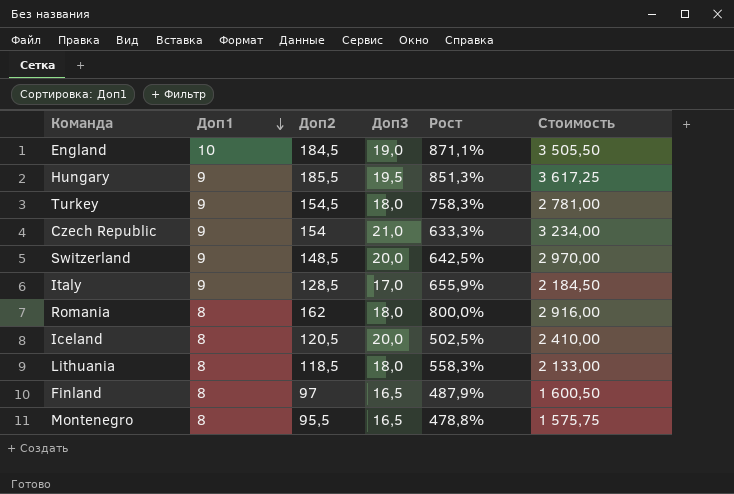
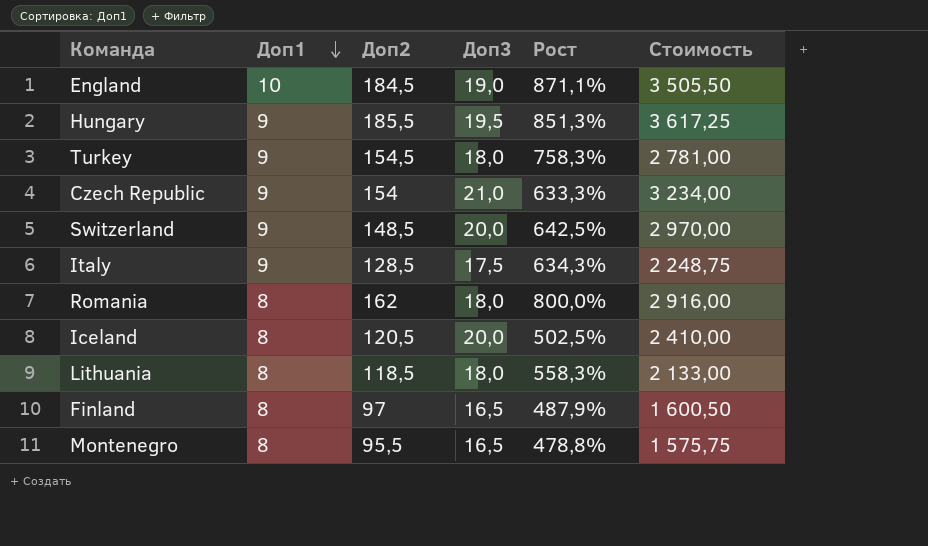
Italy | Доп3: 17,0 -> 17,5
Italy | Рост: 655,9% -> 634,3%
Italy | Стоимость: 2 184,50 -> 2 248,75

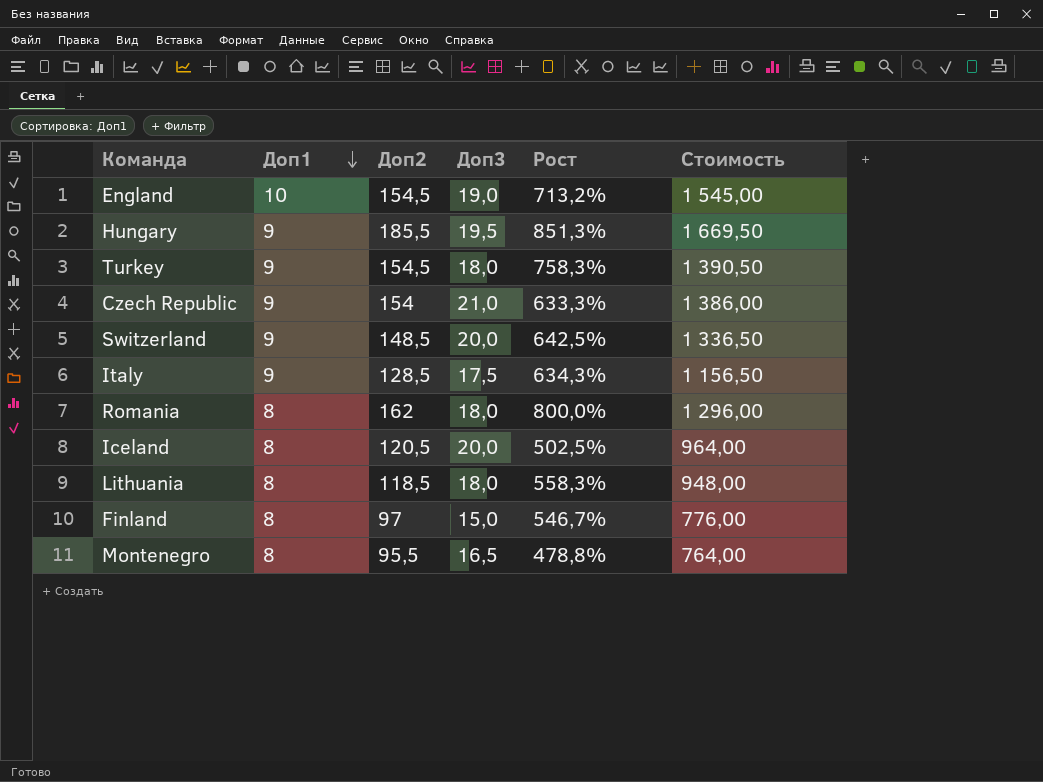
column Стоимость | formula: [Доп2] * [Доп3] -> [Доп1] * [Доп2]
England | Доп2: 184,5 -> 154,5
England | Рост: 871,1% -> 713,2%
Finland | Доп3: 16,5 -> 15,0
Finland | Рост: 487,9% -> 546,7%

